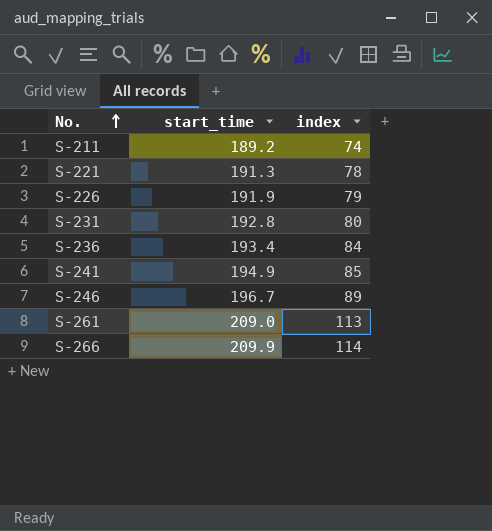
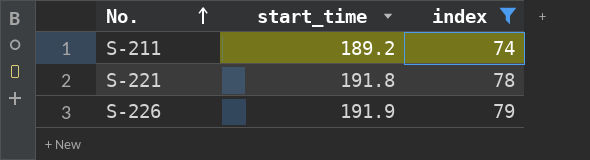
filter: none -> index <= 79
S-221 | start_time: 191.3 -> 191.8

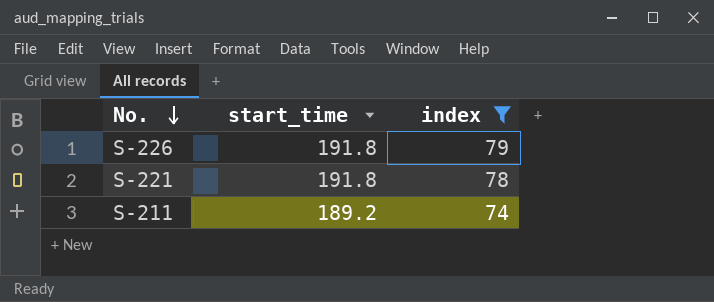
row order: No. ascending -> No. descending
S-226 | start_time: 191.9 -> 191.8

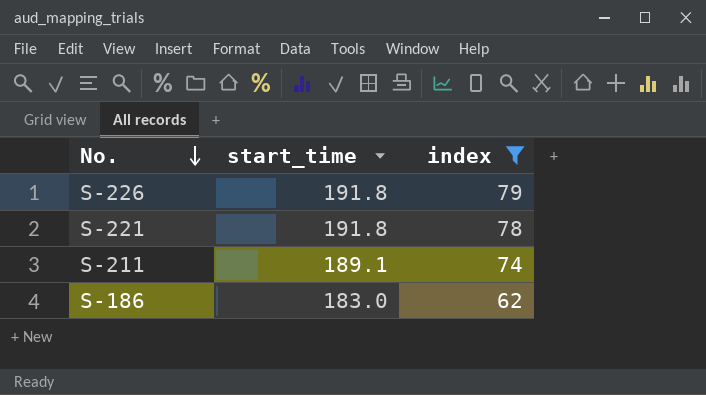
S-211 | start_time: 189.2 -> 189.1
row S-186: none -> 183.0 | 62

